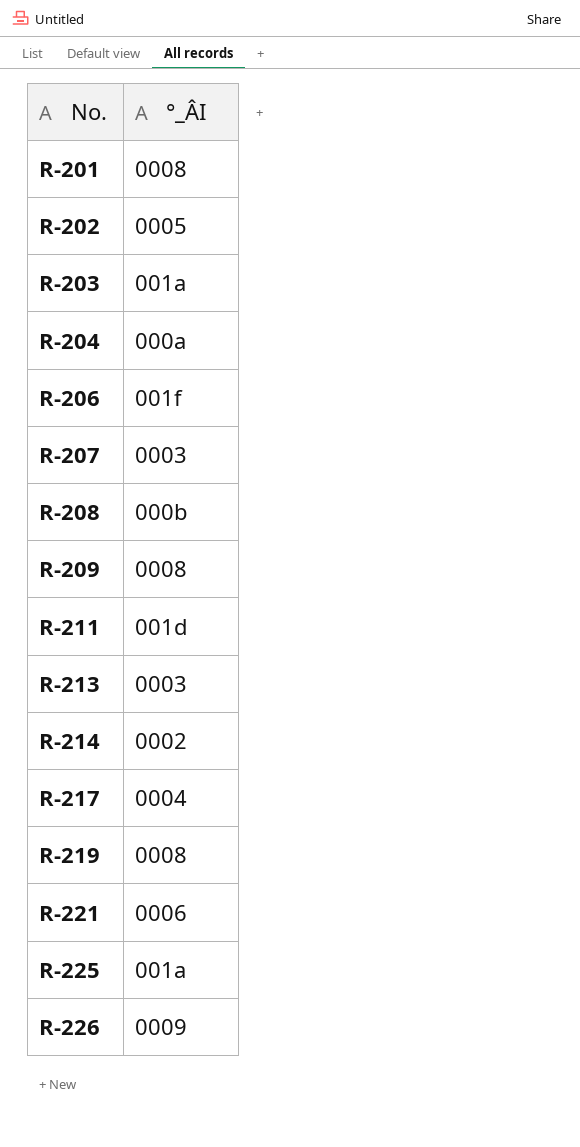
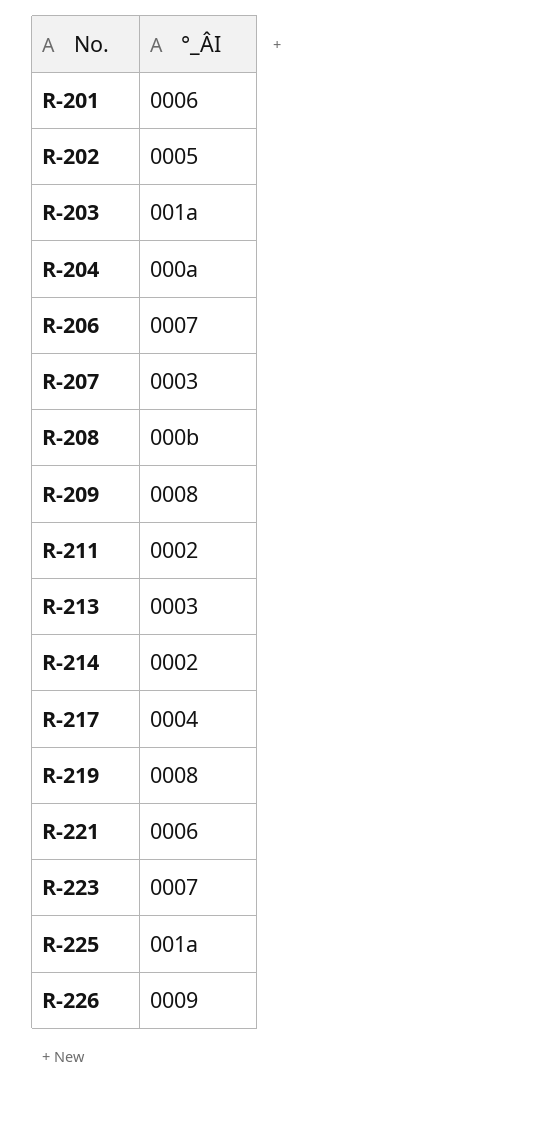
R-201 | °_ÂI: 0008 -> 0006
R-206 | °_ÂI: 001f -> 0007
R-211 | °_ÂI: 001d -> 0002
row R-223: none -> 0007

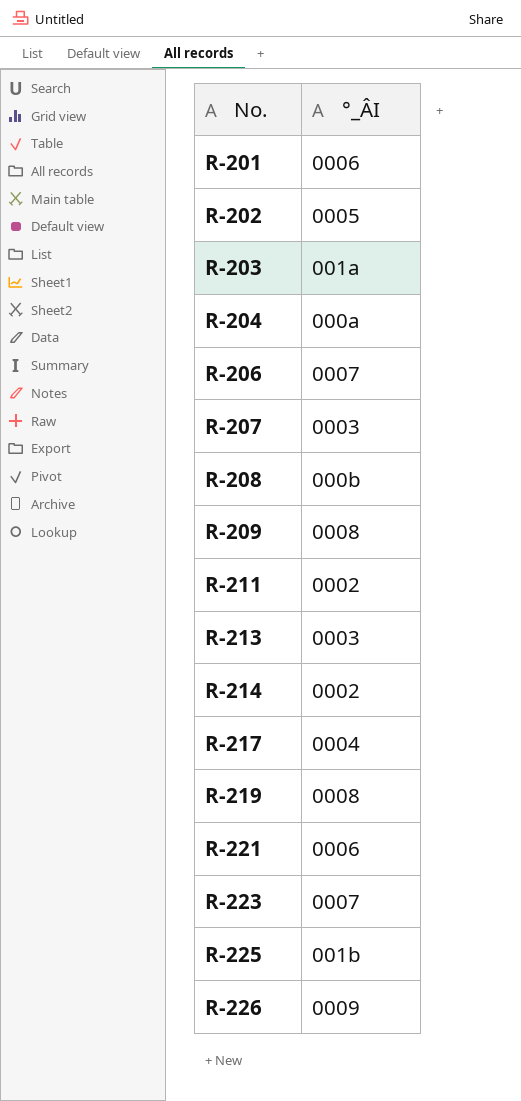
R-225 | °_ÂI: 001a -> 001b

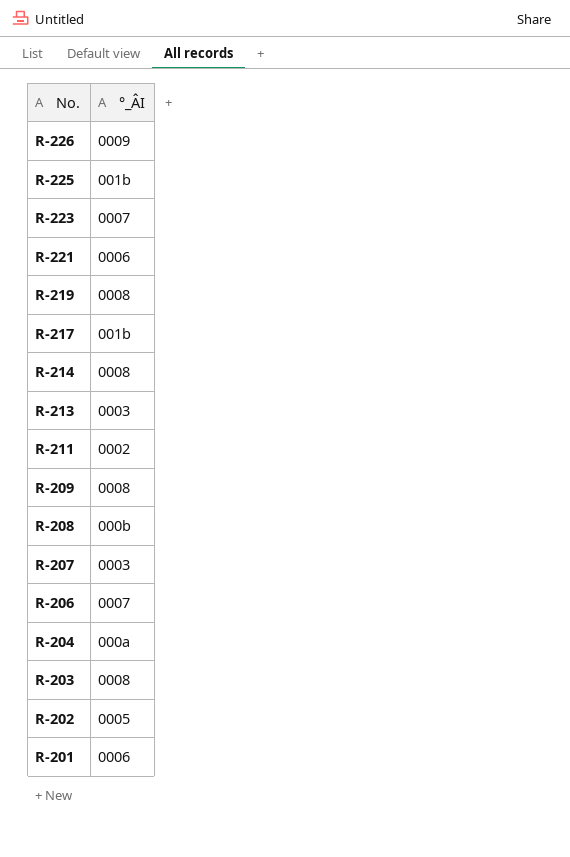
row order: No. ascending -> No. descending
R-217 | °_ÂI: 0004 -> 001b
R-214 | °_ÂI: 0002 -> 0008
R-203 | °_ÂI: 001a -> 0008

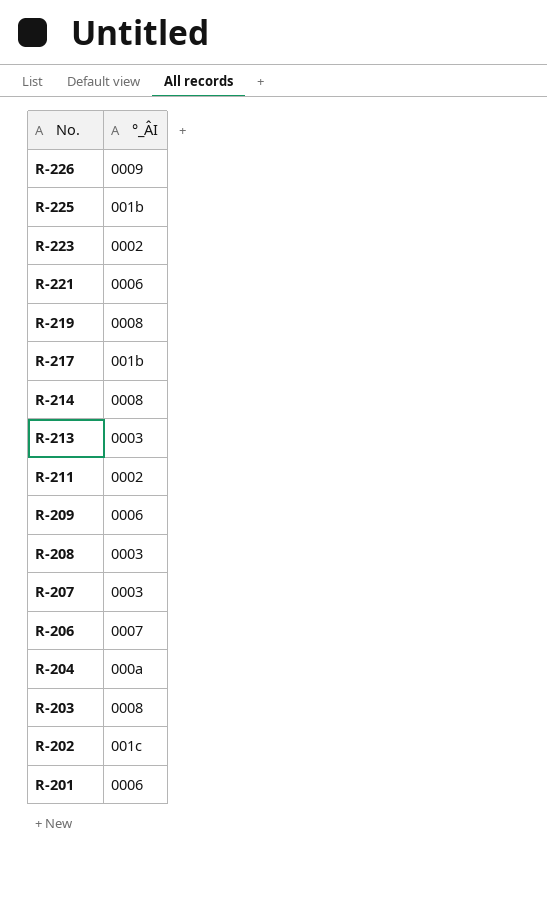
R-223 | °_ÂI: 0007 -> 0002
R-209 | °_ÂI: 0008 -> 0006
R-208 | °_ÂI: 000b -> 0003
R-202 | °_ÂI: 0005 -> 001c

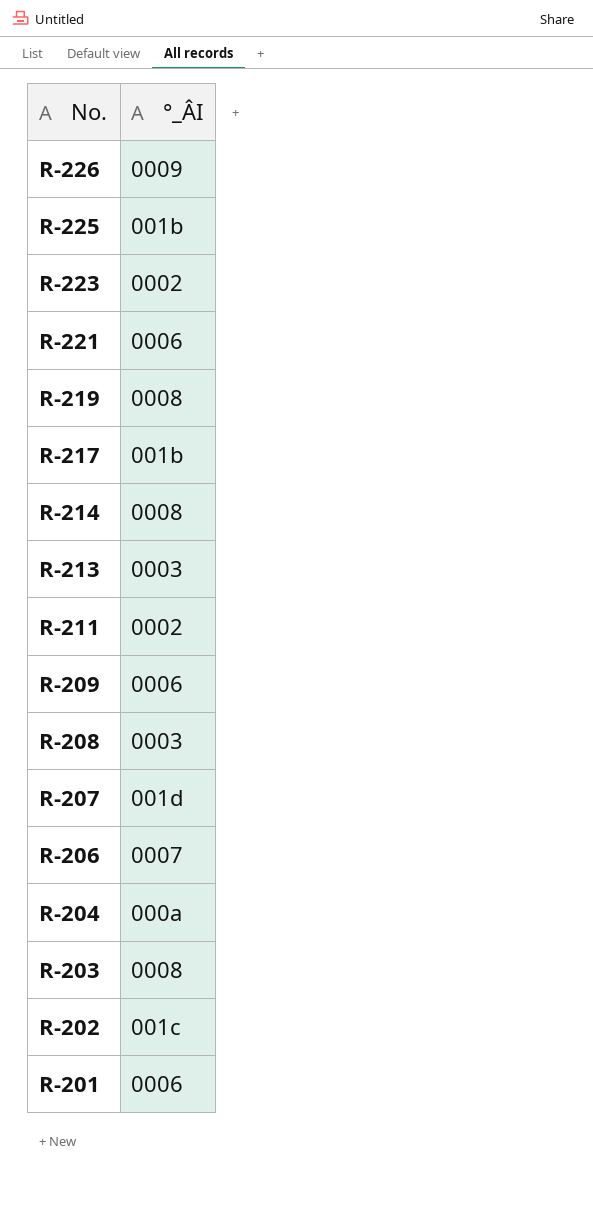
R-207 | °_ÂI: 0003 -> 001d

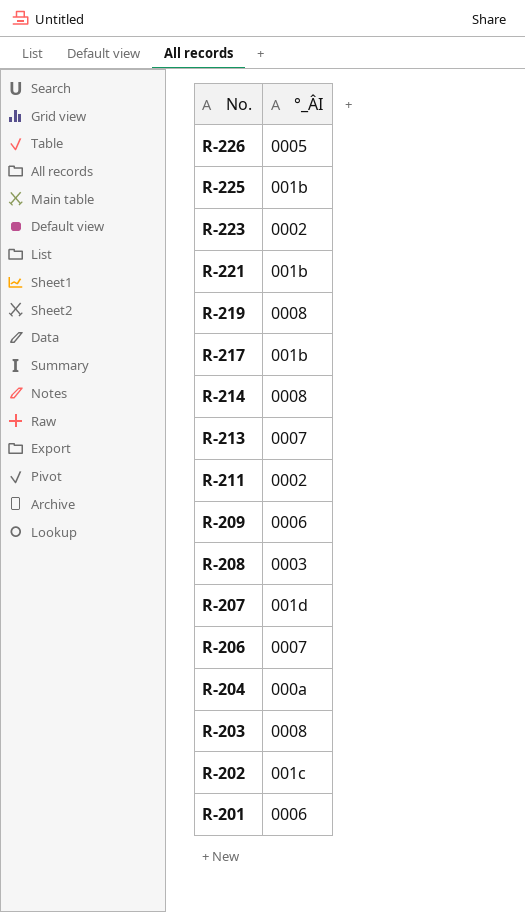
R-226 | °_ÂI: 0009 -> 0005
R-221 | °_ÂI: 0006 -> 001b
R-213 | °_ÂI: 0003 -> 0007

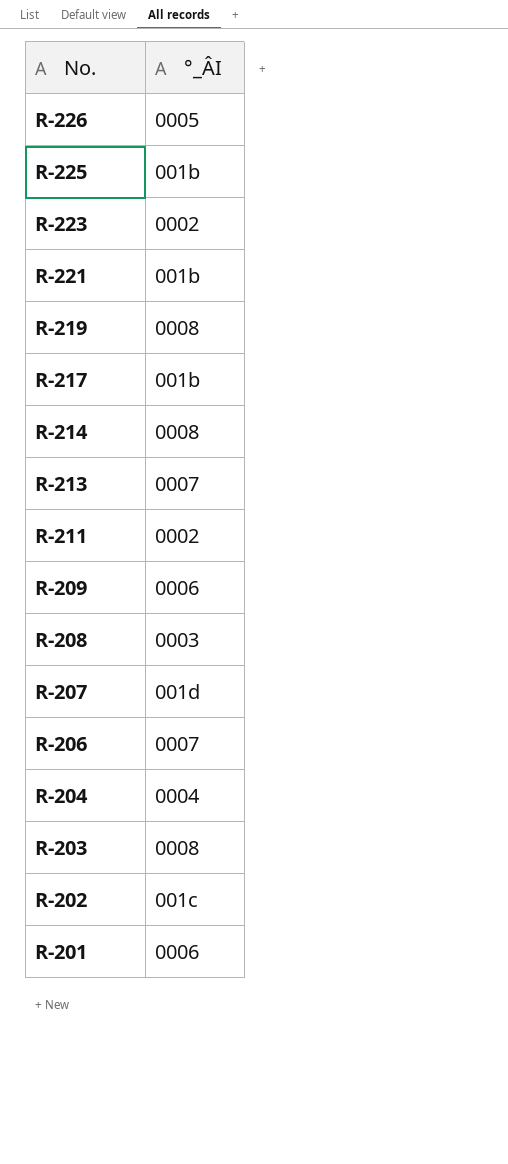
R-204 | °_ÂI: 000a -> 0004

